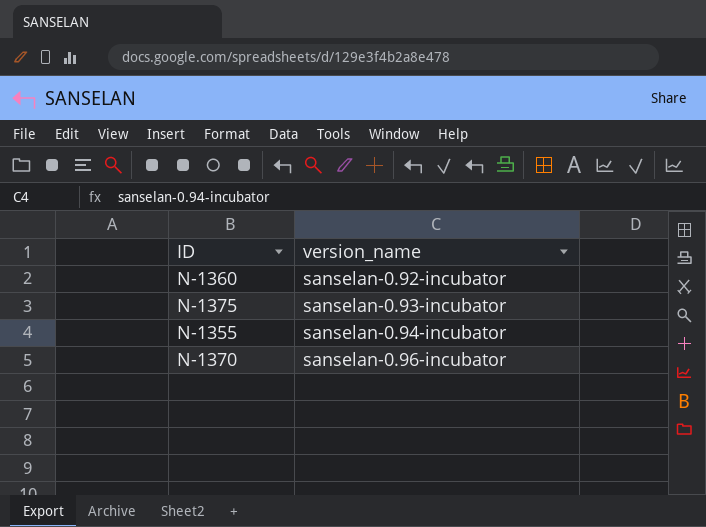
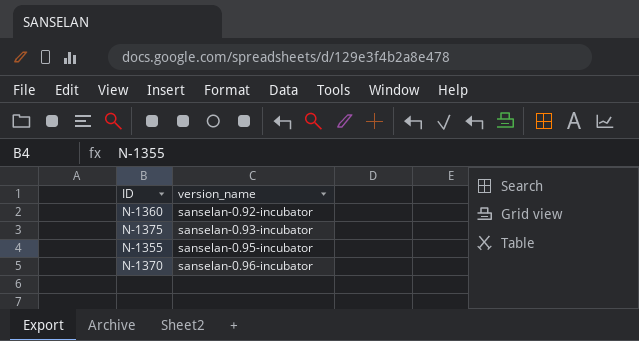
N-1355 | version_name: sanselan-0.94-incubator -> sanselan-0.95-incubator

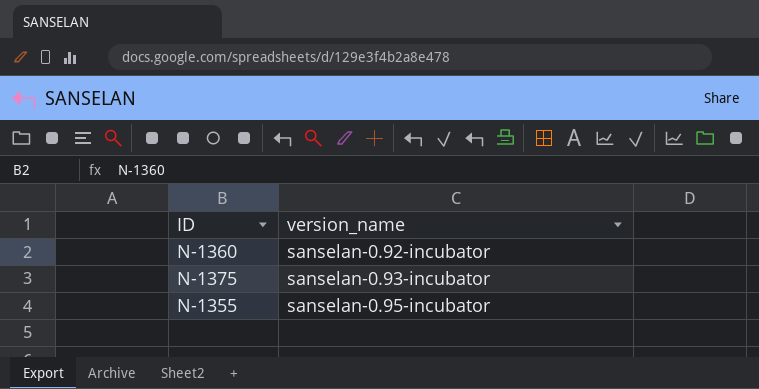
row N-1370: sanselan-0.96-incubator -> none

